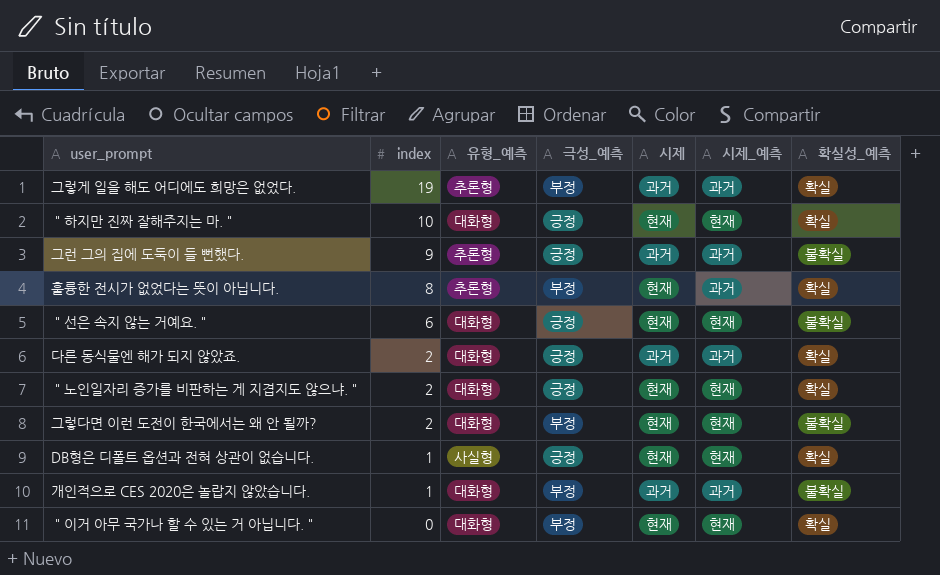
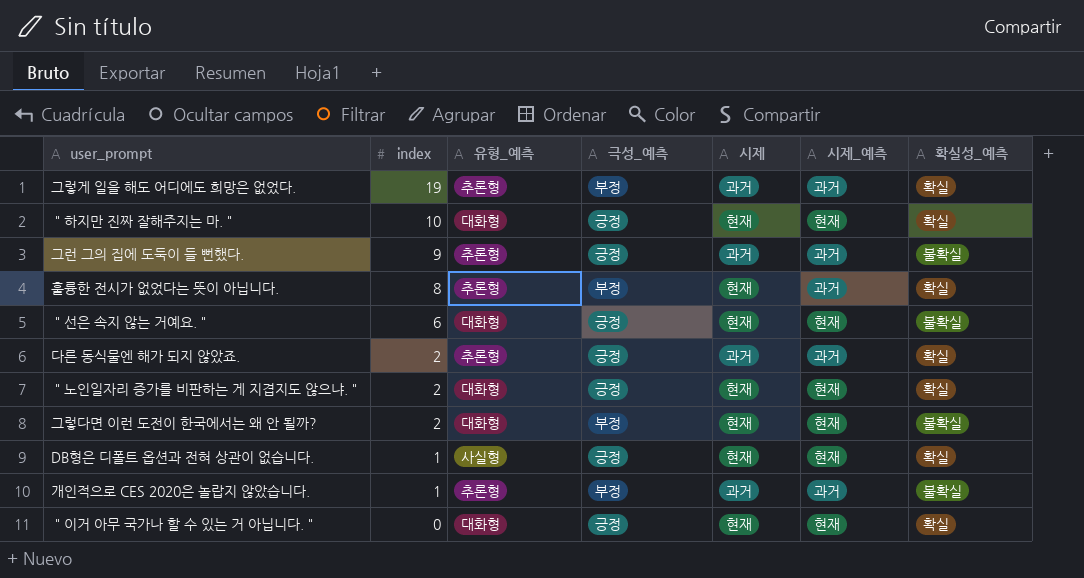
다른 동식물엔 해가 되지 않았죠. | 유형_예측: 대화형 -> 추론형
개인적으로 CES 2020은 놀랍지 않았습니다. | 유형_예측: 대화형 -> 추론형
＂이거 아무 국가나 할 수 있는 거 아닙니다.＂ | 극성_예측: 부정 -> 긍정

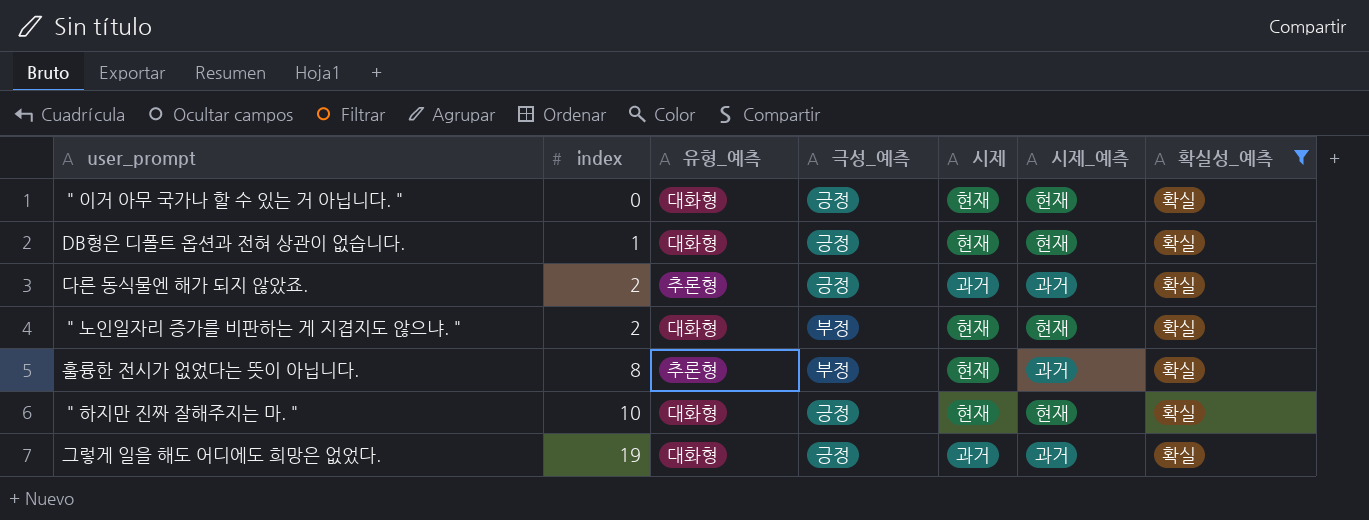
filter: none -> 확실성_예측 = 확실
row order: index descending -> index ascending
DB형은 디폴트 옵션과 전혀 상관이 없습니다. | 유형_예측: 사실형 -> 대화형
＂노인일자리 증가를 비판하는 게 지겹지도 않으냐.＂ | 극성_예측: 긍정 -> 부정
그렇게 일을 해도 어디에도 희망은 없었다. | 유형_예측: 추론형 -> 대화형
그렇게 일을 해도 어디에도 희망은 없었다. | 극성_예측: 부정 -> 긍정

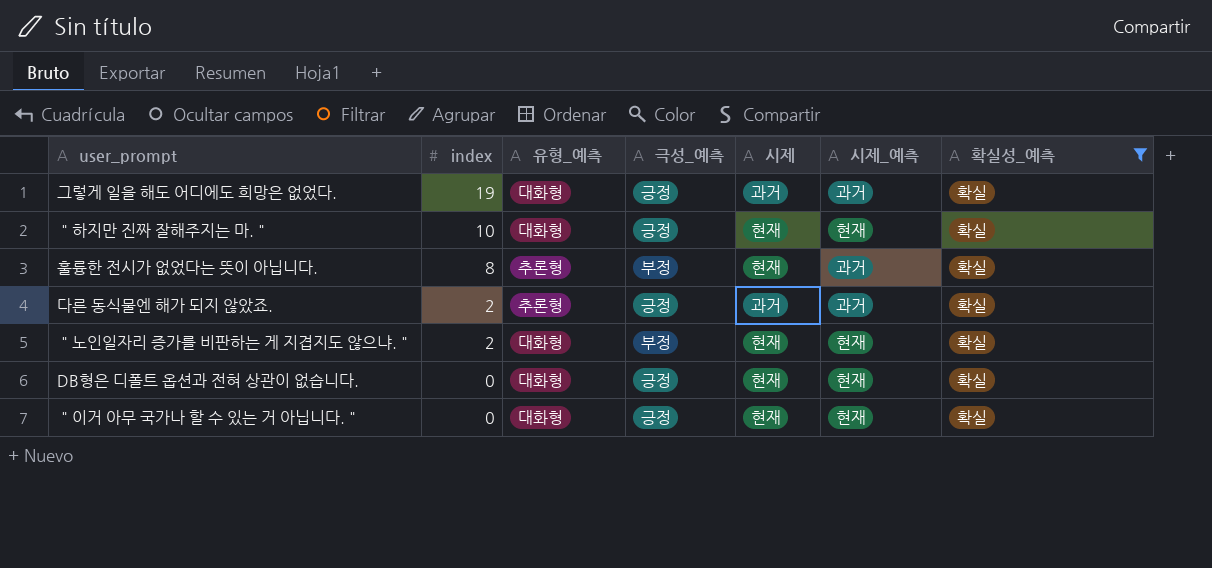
row order: index ascending -> index descending
DB형은 디폴트 옵션과 전혀 상관이 없습니다. | index: 1 -> 0

